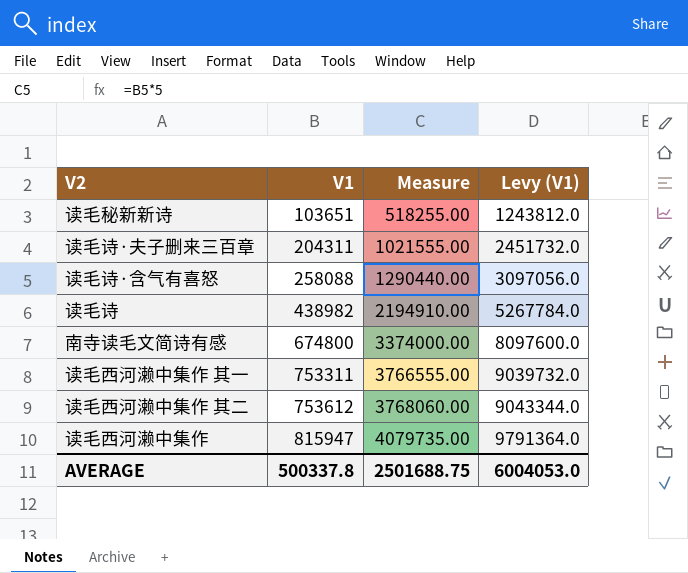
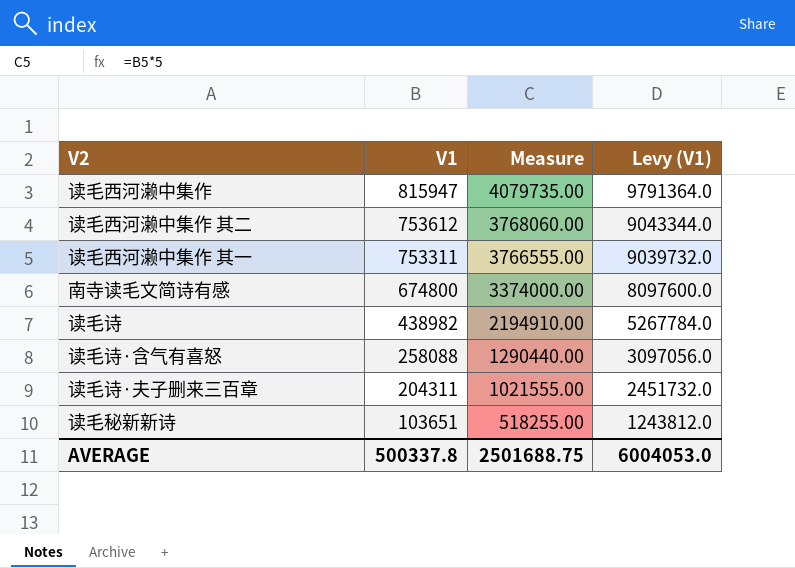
row order: V1 ascending -> V1 descending

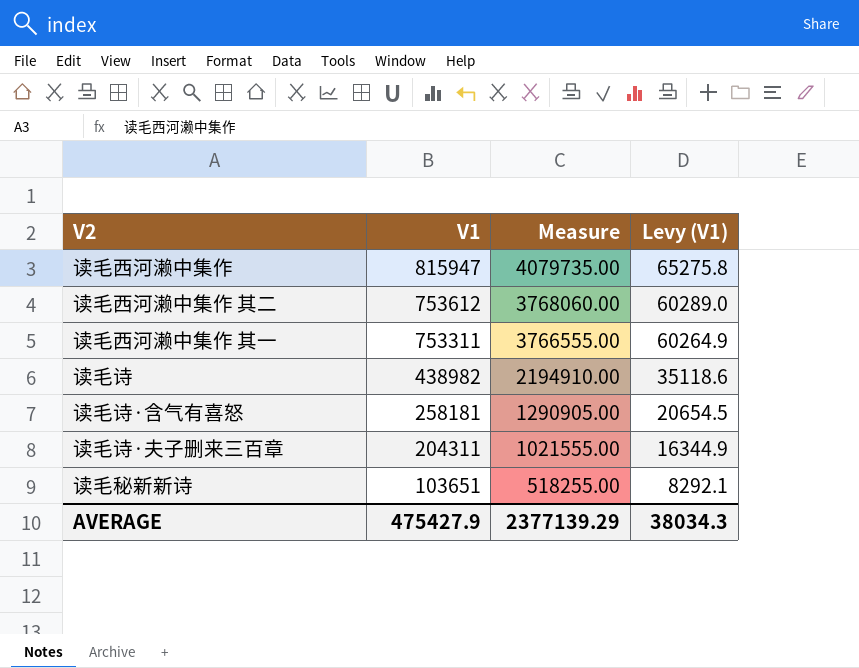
column Levy (V1) | formula: [V1] * 12 -> [V1] * 0.08
row 南寺读毛文简诗有感: 674800 | 3374000.00 | 8097600.0 -> none
读毛诗·含气有喜怒 | V1: 258088 -> 258181
读毛诗·含气有喜怒 | Measure: 1290440.00 -> 1290905.00
AVERAGE | V1: 500337.8 -> 475427.9
AVERAGE | Measure: 2501688.75 -> 2377139.29
AVERAGE | Levy (V1): 6004053.0 -> 38034.3

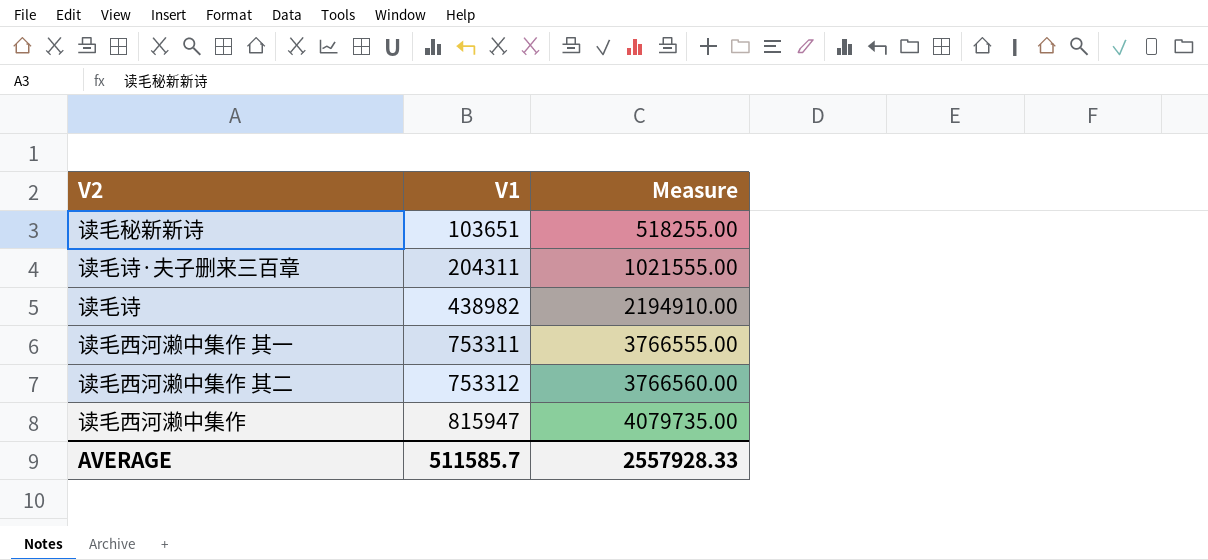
row order: V1 descending -> V1 ascending
column Levy (V1) | formula: [V1] * 0.08 -> none
row 读毛诗·含气有喜怒: 258181 | 1290905.00 | 20654.5 -> none
读毛西河濑中集作 其二 | V1: 753612 -> 753312
读毛西河濑中集作 其二 | Measure: 3768060.00 -> 3766560.00
AVERAGE | V1: 475427.9 -> 511585.7
AVERAGE | Measure: 2377139.29 -> 2557928.33

